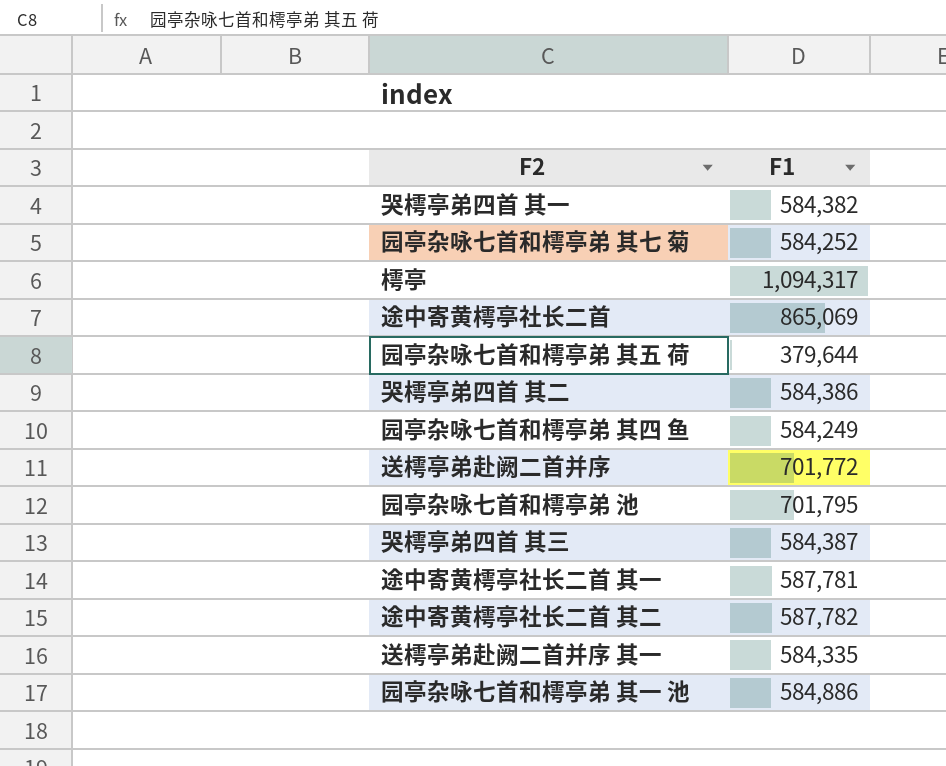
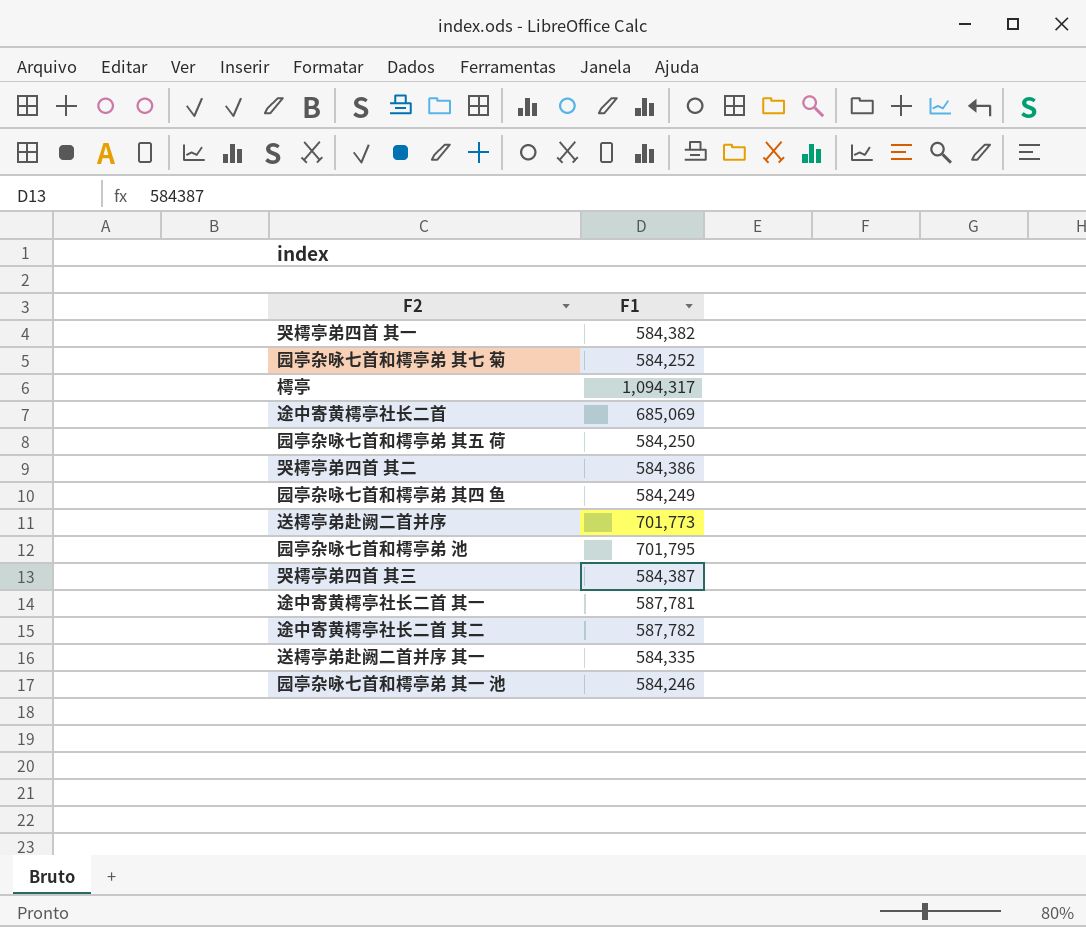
途中寄黄樗亭社长二首 | F1: 865,069 -> 685,069
园亭杂咏七首和樗亭弟 其五 荷 | F1: 379,644 -> 584,250
送樗亭弟赴阙二首并序 | F1: 701,772 -> 701,773
园亭杂咏七首和樗亭弟 其一 池 | F1: 584,886 -> 584,246

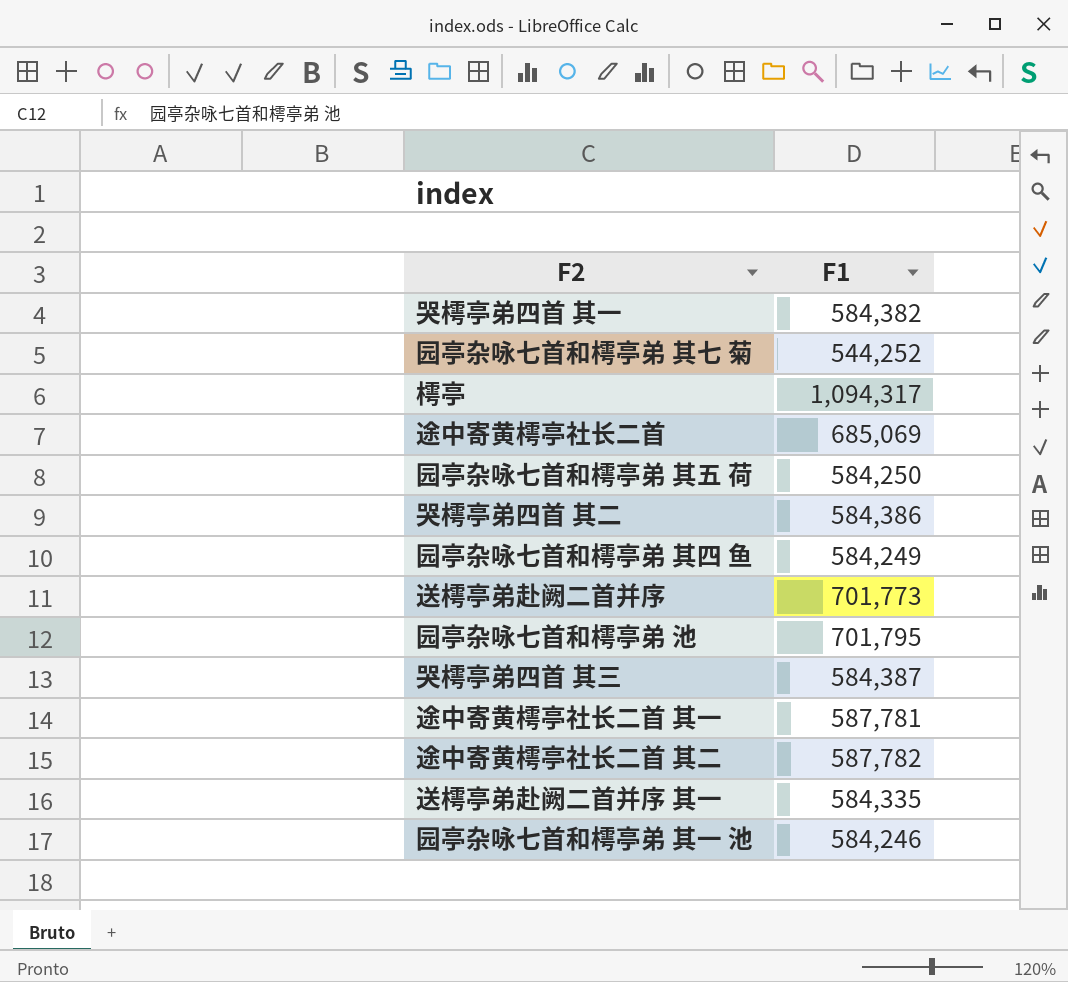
园亭杂咏七首和樗亭弟 其七 菊 | F1: 584,252 -> 544,252

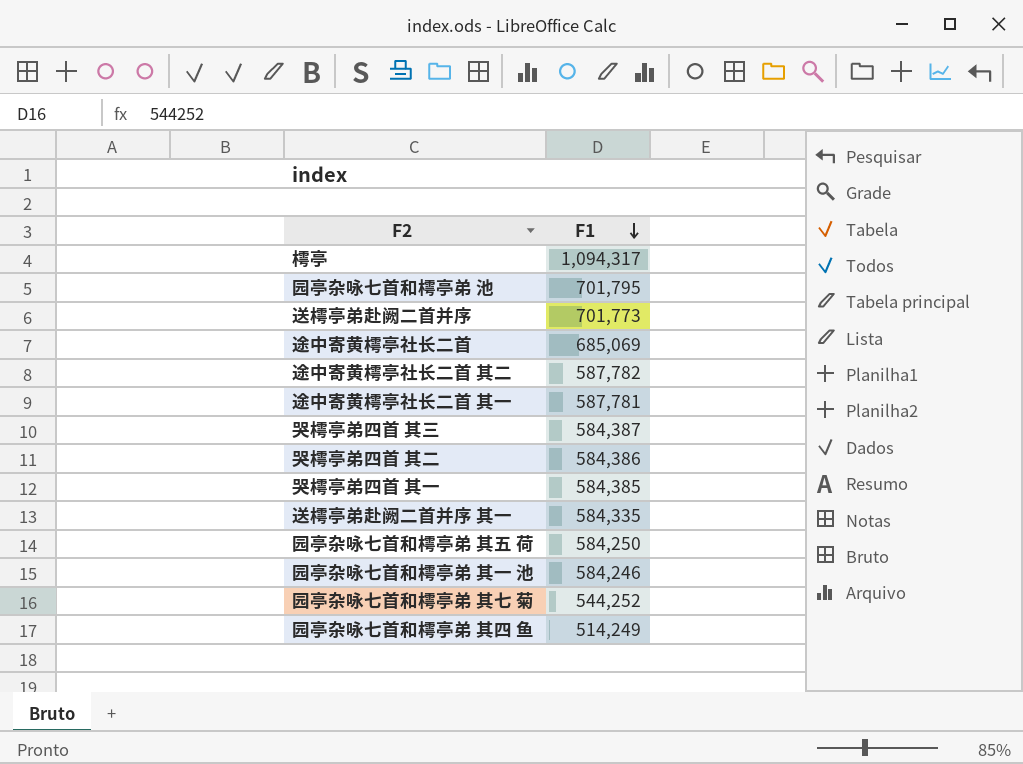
row order: none -> F1 descending
哭樗亭弟四首 其一 | F1: 584,382 -> 584,385
园亭杂咏七首和樗亭弟 其四 鱼 | F1: 584,249 -> 514,249

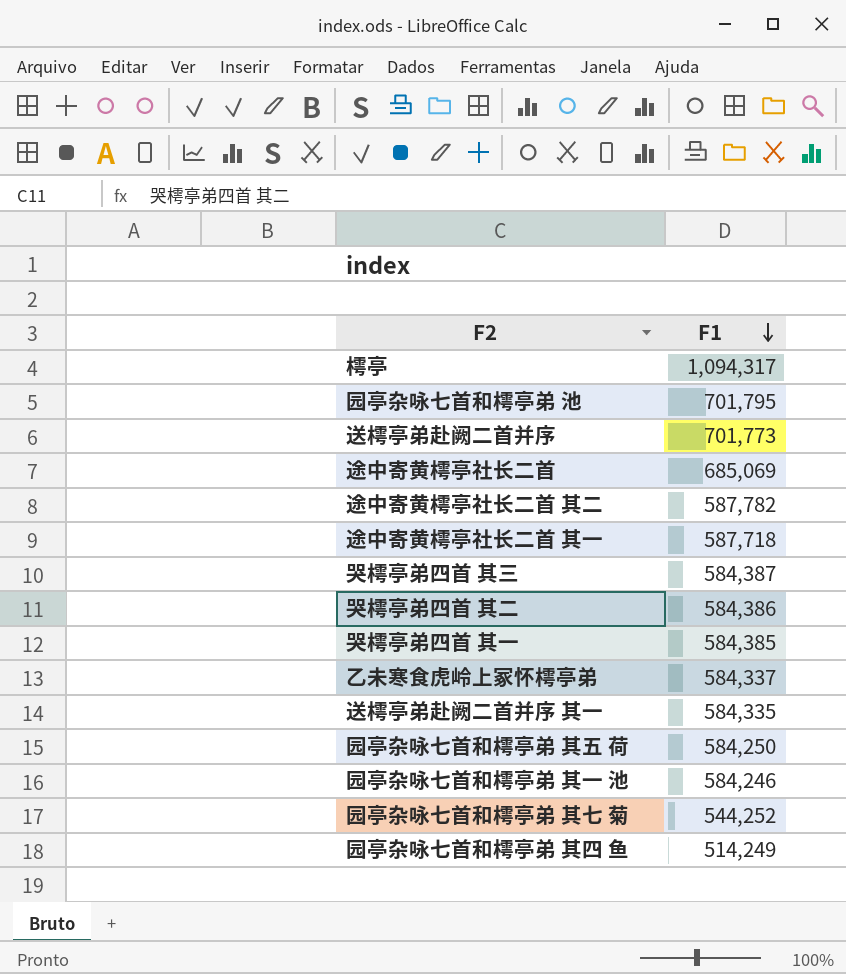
途中寄黄樗亭社长二首 其一 | F1: 587,781 -> 587,718
row 乙未寒食虎岭上冢怀樗亭弟: none -> 584,337

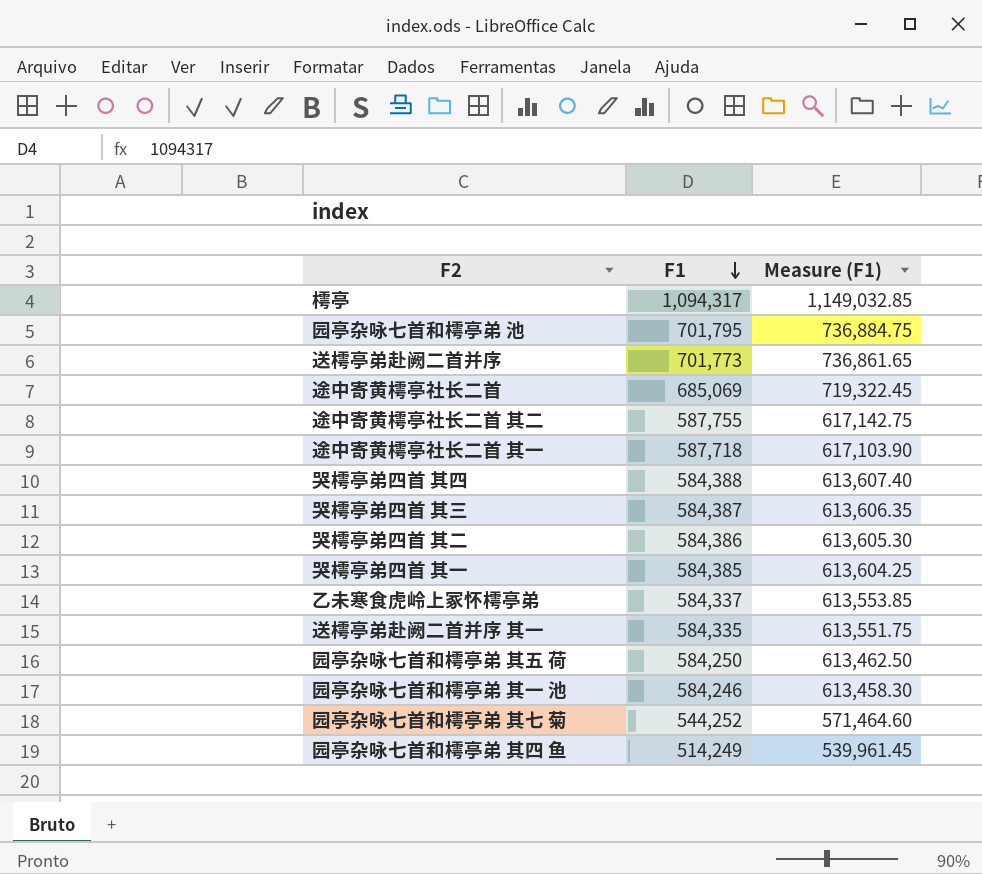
column Measure (F1) | formula: none -> [F1] * 1.05
途中寄黄樗亭社长二首 其二 | F1: 587,782 -> 587,755
row 哭樗亭弟四首 其四: none -> 584,388 | 613,607.40

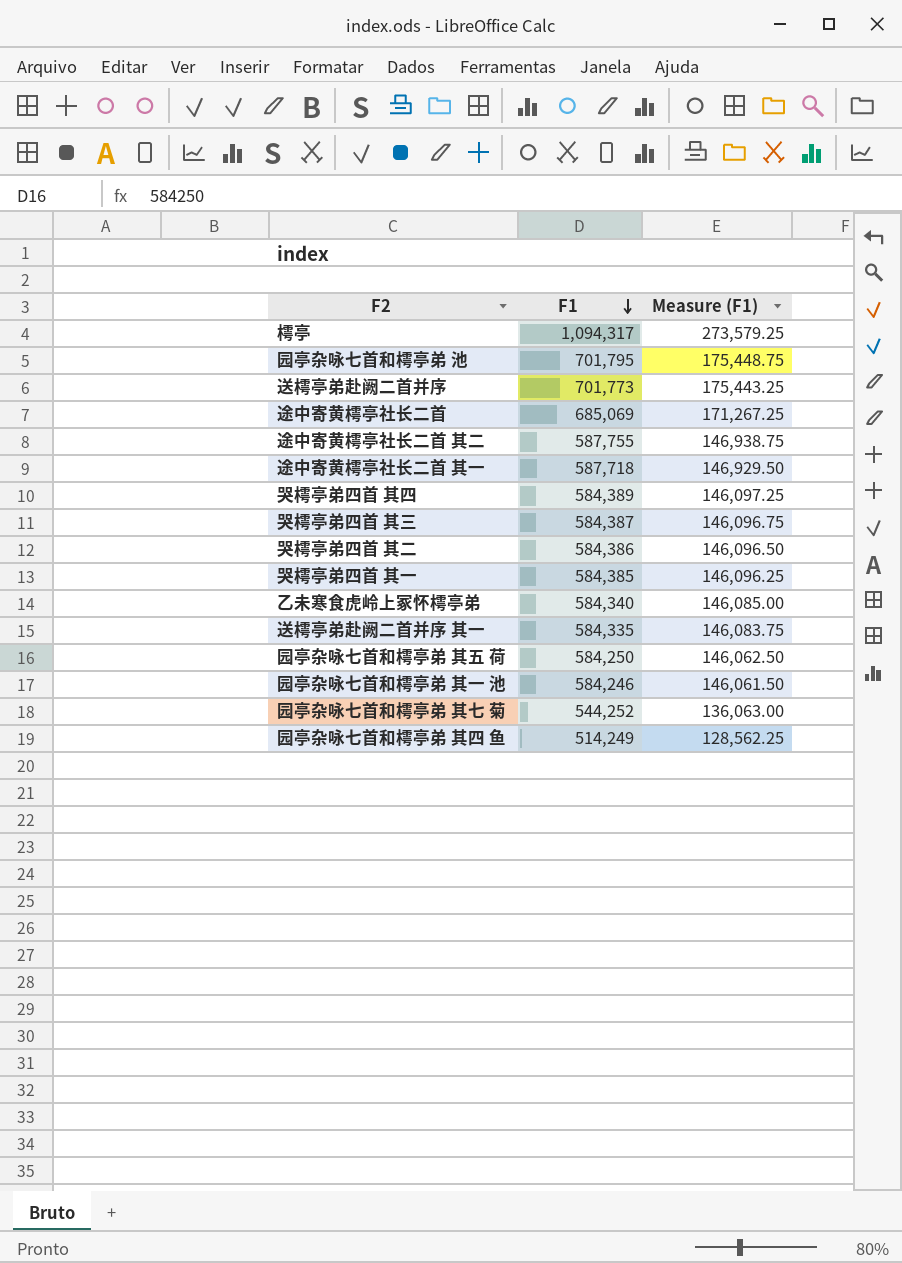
column Measure (F1) | formula: [F1] * 1.05 -> [F1] * 0.25
哭樗亭弟四首 其四 | F1: 584,388 -> 584,389
乙未寒食虎岭上冢怀樗亭弟 | F1: 584,337 -> 584,340

